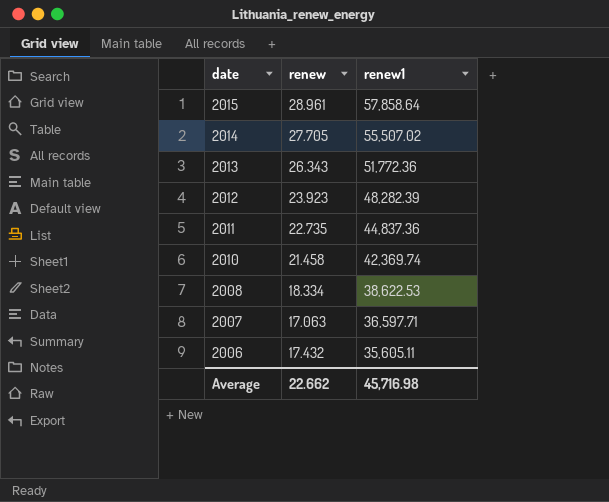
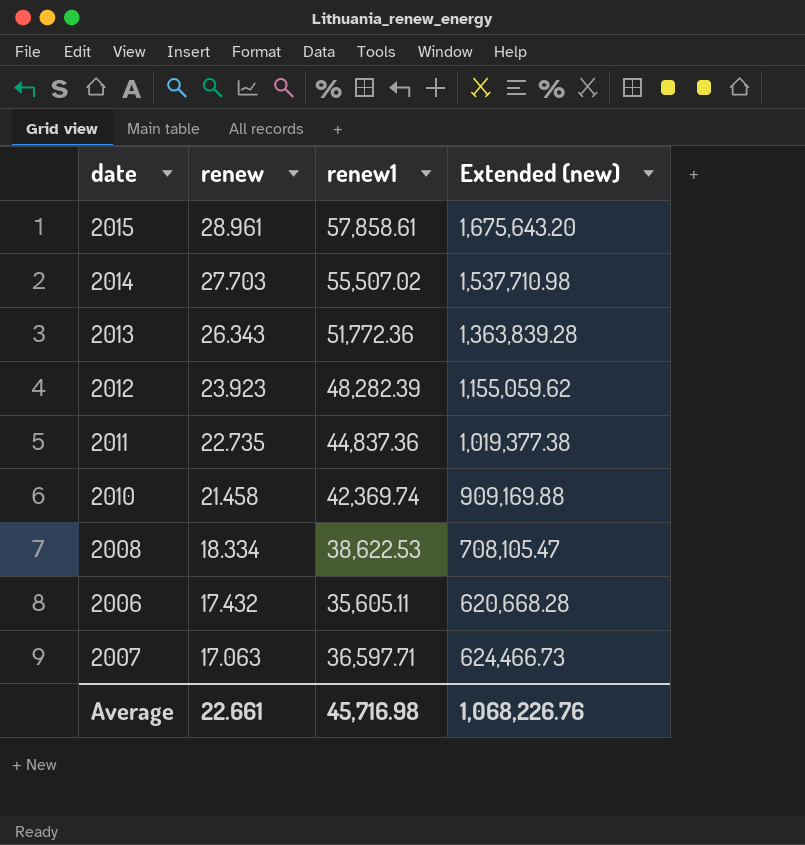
row order: date descending -> renew descending
column Extended (new) | formula: none -> [renew] * [renew1]
2015 | renew1: 57,858.64 -> 57,858.61
2014 | renew: 27.705 -> 27.703
Average | renew: 22.662 -> 22.661

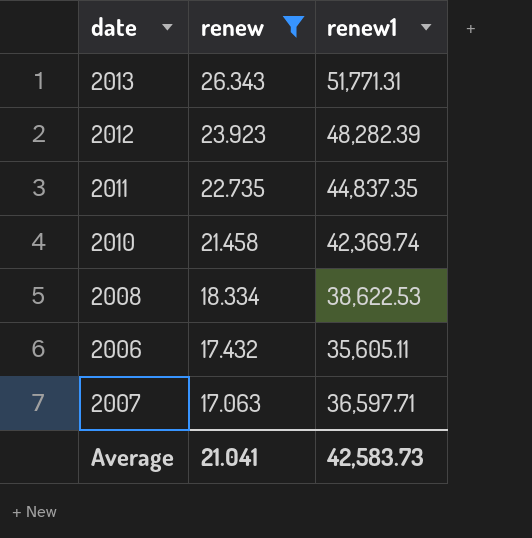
filter: none -> renew <= 26.343
column Extended (new) | formula: [renew] * [renew1] -> none
2013 | renew1: 51,772.36 -> 51,771.31
2011 | renew1: 44,837.36 -> 44,837.35
Average | renew: 22.661 -> 21.041
Average | renew1: 45,716.98 -> 42,583.73

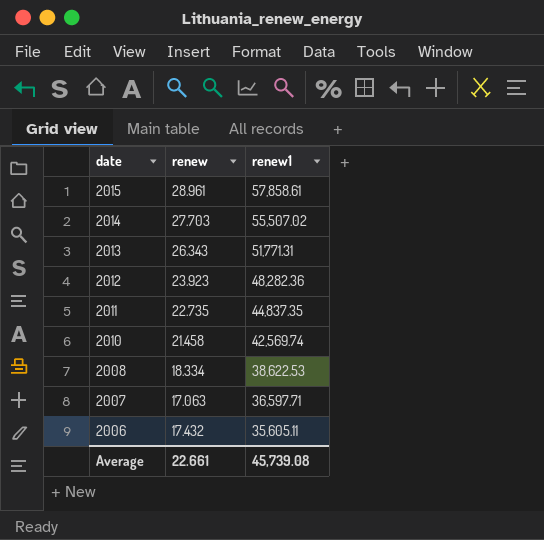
filter: renew <= 26.343 -> none
row order: renew descending -> date descending
2012 | renew1: 48,282.39 -> 48,282.36
2010 | renew1: 42,369.74 -> 42,569.74
Average | renew: 21.041 -> 22.661
Average | renew1: 42,583.73 -> 45,739.08

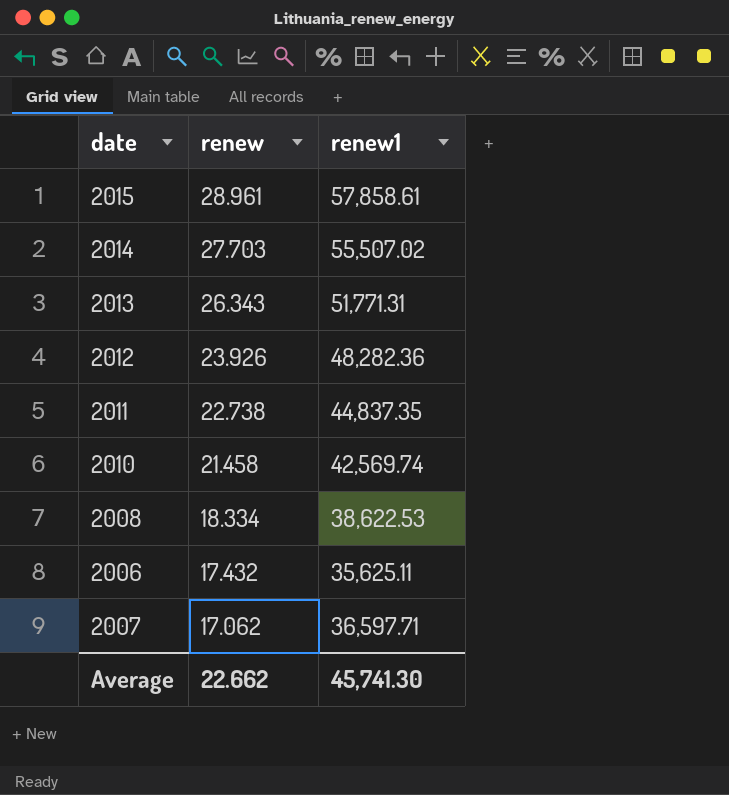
row order: date descending -> renew descending
2012 | renew: 23.923 -> 23.926
2011 | renew: 22.735 -> 22.738
2006 | renew1: 35,605.11 -> 35,625.11
2007 | renew: 17.063 -> 17.062
Average | renew: 22.661 -> 22.662
Average | renew1: 45,739.08 -> 45,741.30

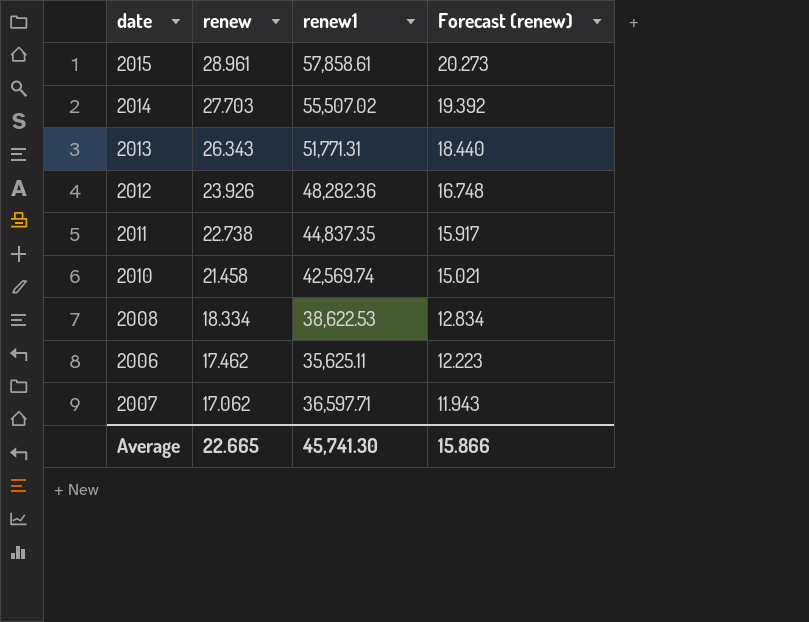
column Forecast (renew) | formula: none -> [renew] * 0.7
2006 | renew: 17.432 -> 17.462
Average | renew: 22.662 -> 22.665

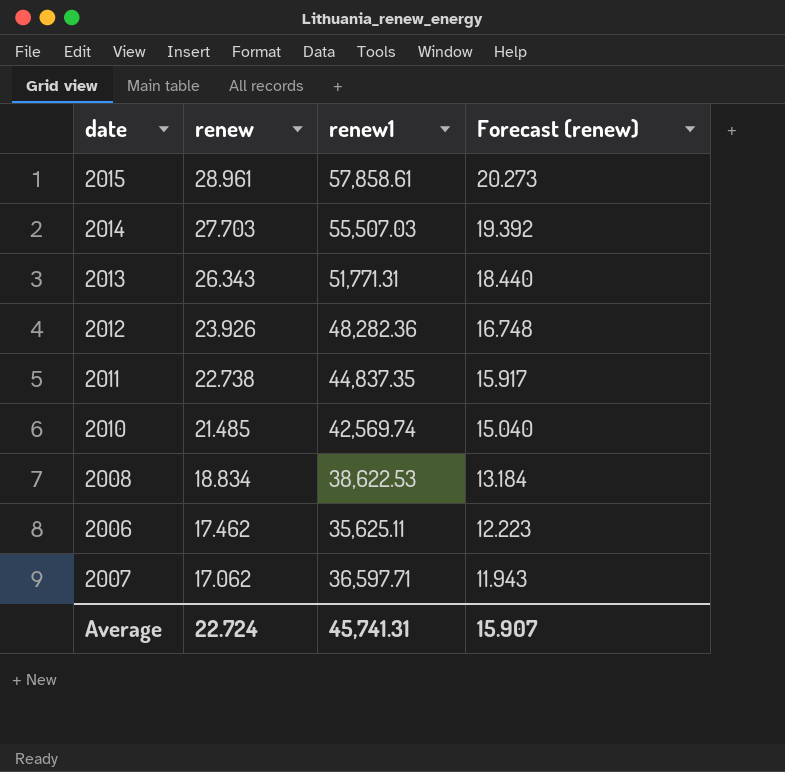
2014 | renew1: 55,507.02 -> 55,507.03
2010 | renew: 21.458 -> 21.485
2010 | Forecast (renew): 15.021 -> 15.040
2008 | renew: 18.334 -> 18.834
2008 | Forecast (renew): 12.834 -> 13.184
Average | renew: 22.665 -> 22.724
Average | renew1: 45,741.30 -> 45,741.31
Average | Forecast (renew): 15.866 -> 15.907

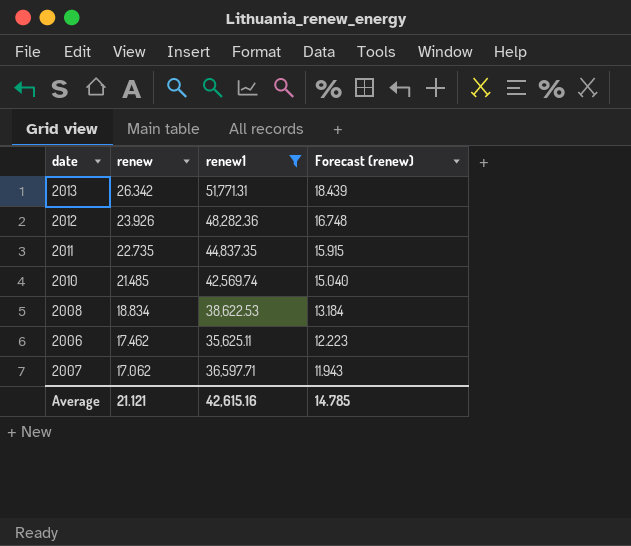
filter: none -> renew1 <= 51,771.31
2013 | renew: 26.343 -> 26.342
2013 | Forecast (renew): 18.440 -> 18.439
2011 | renew: 22.738 -> 22.735
2011 | Forecast (renew): 15.917 -> 15.915
Average | renew: 22.724 -> 21.121
Average | renew1: 45,741.31 -> 42,615.16
Average | Forecast (renew): 15.907 -> 14.785

